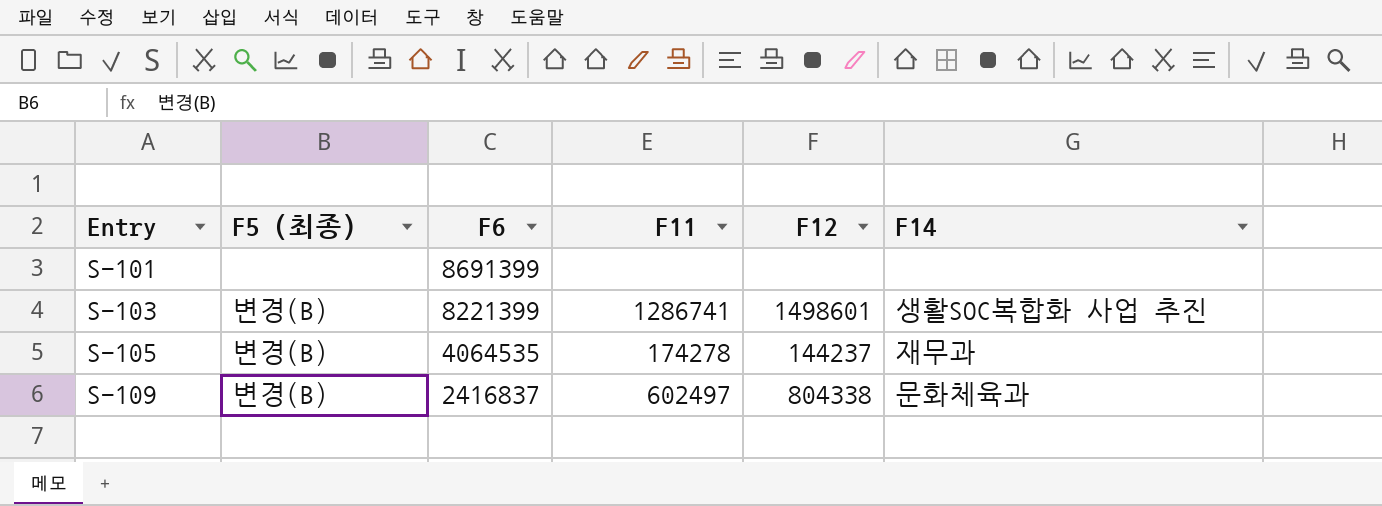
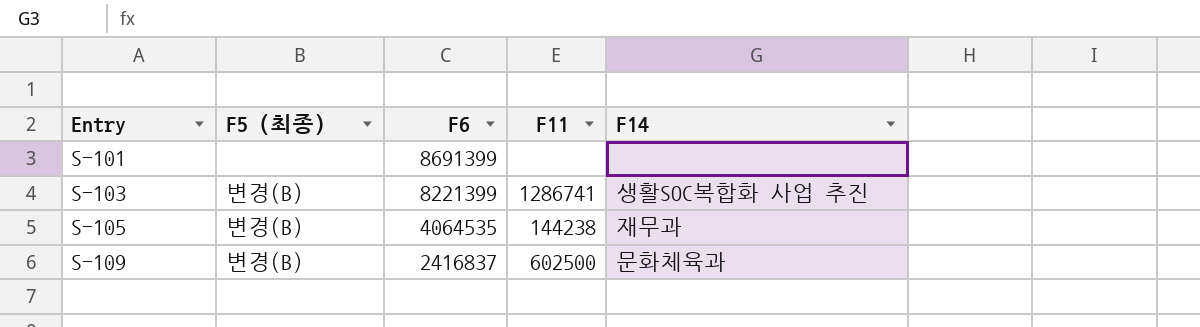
column F12 | position: 5 -> none
S-105 | F11: 174278 -> 144238
S-109 | F11: 602497 -> 602500

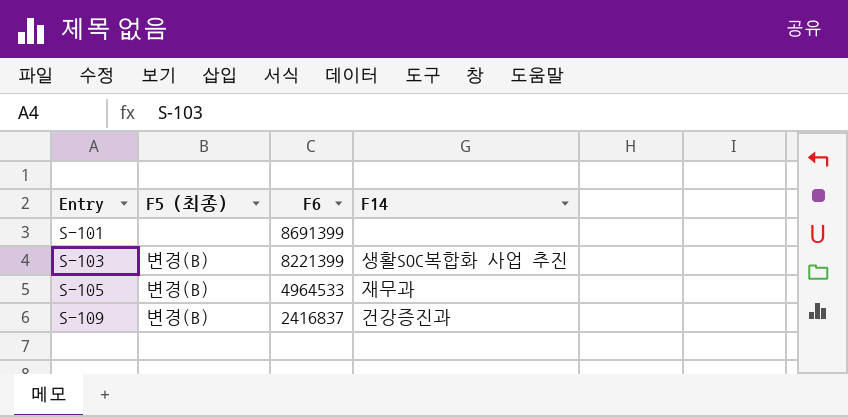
column F11 | position: 4 -> none
S-105 | F6: 4064535 -> 4964533
S-109 | F14: 문화체육과 -> 건강증진과

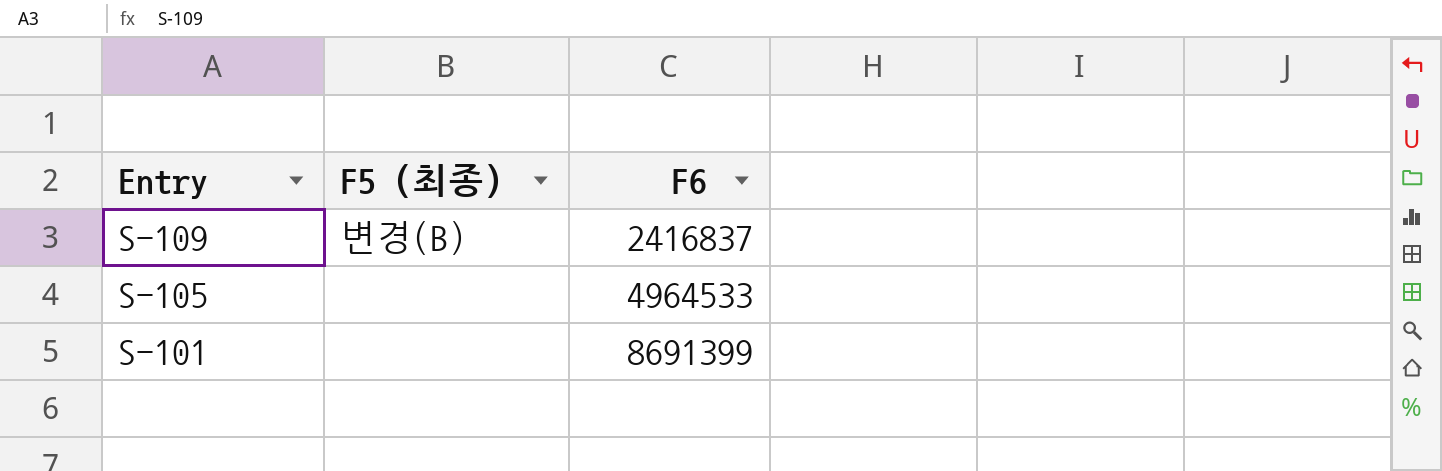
row order: Entry ascending -> Entry descending
column F14 | position: 4 -> none
row S-103: 변경(B) | 8221399 | 생활SOC복합화 사업 추진 -> none
S-105 | F5 (최종): 변경(B) -> none

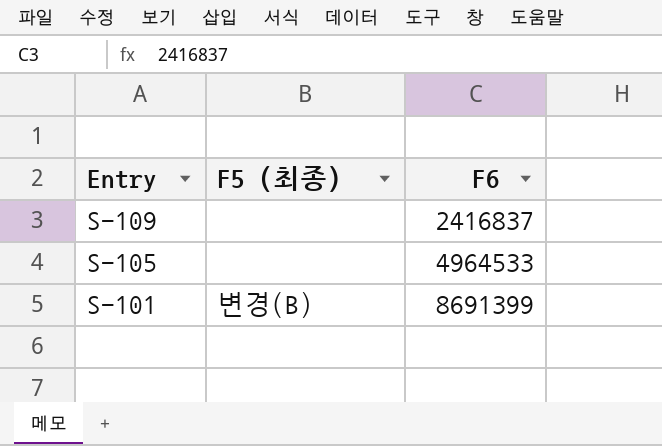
S-109 | F5 (최종): 변경(B) -> none
S-101 | F5 (최종): none -> 변경(B)

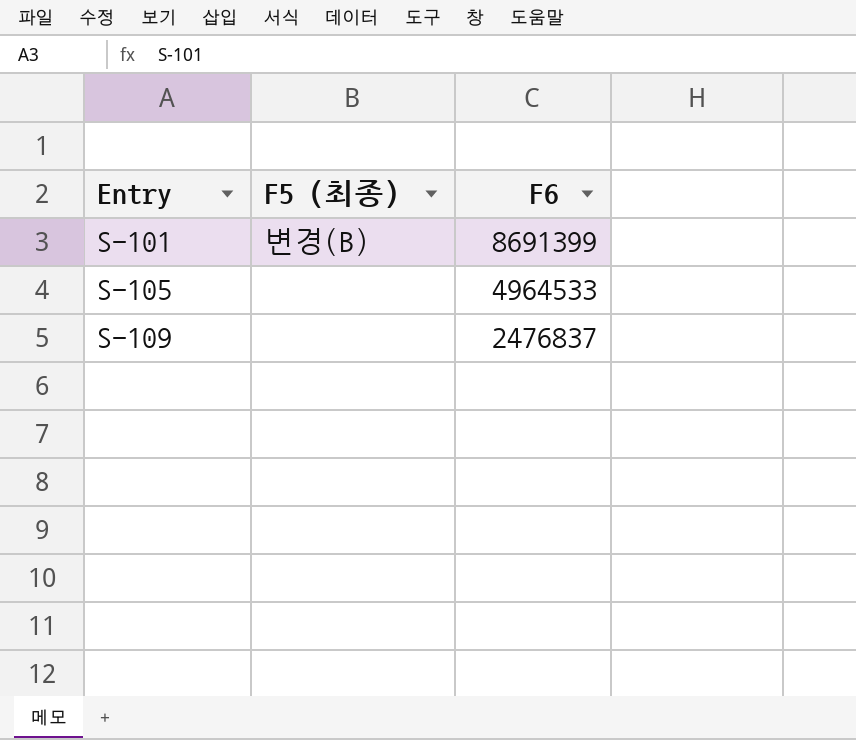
row order: Entry descending -> Entry ascending
S-109 | F6: 2416837 -> 2476837

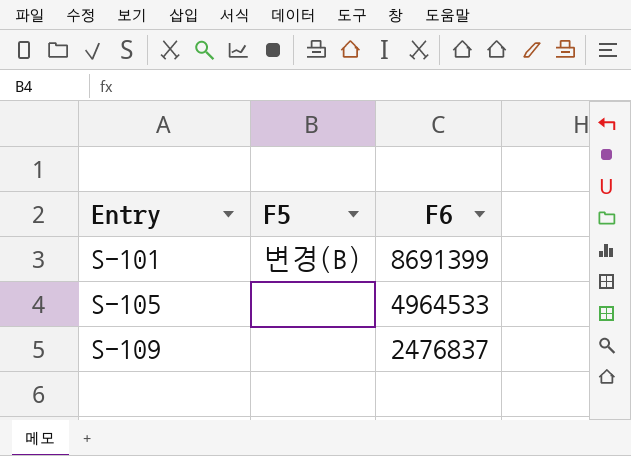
column name: F5 (최종) -> F5

